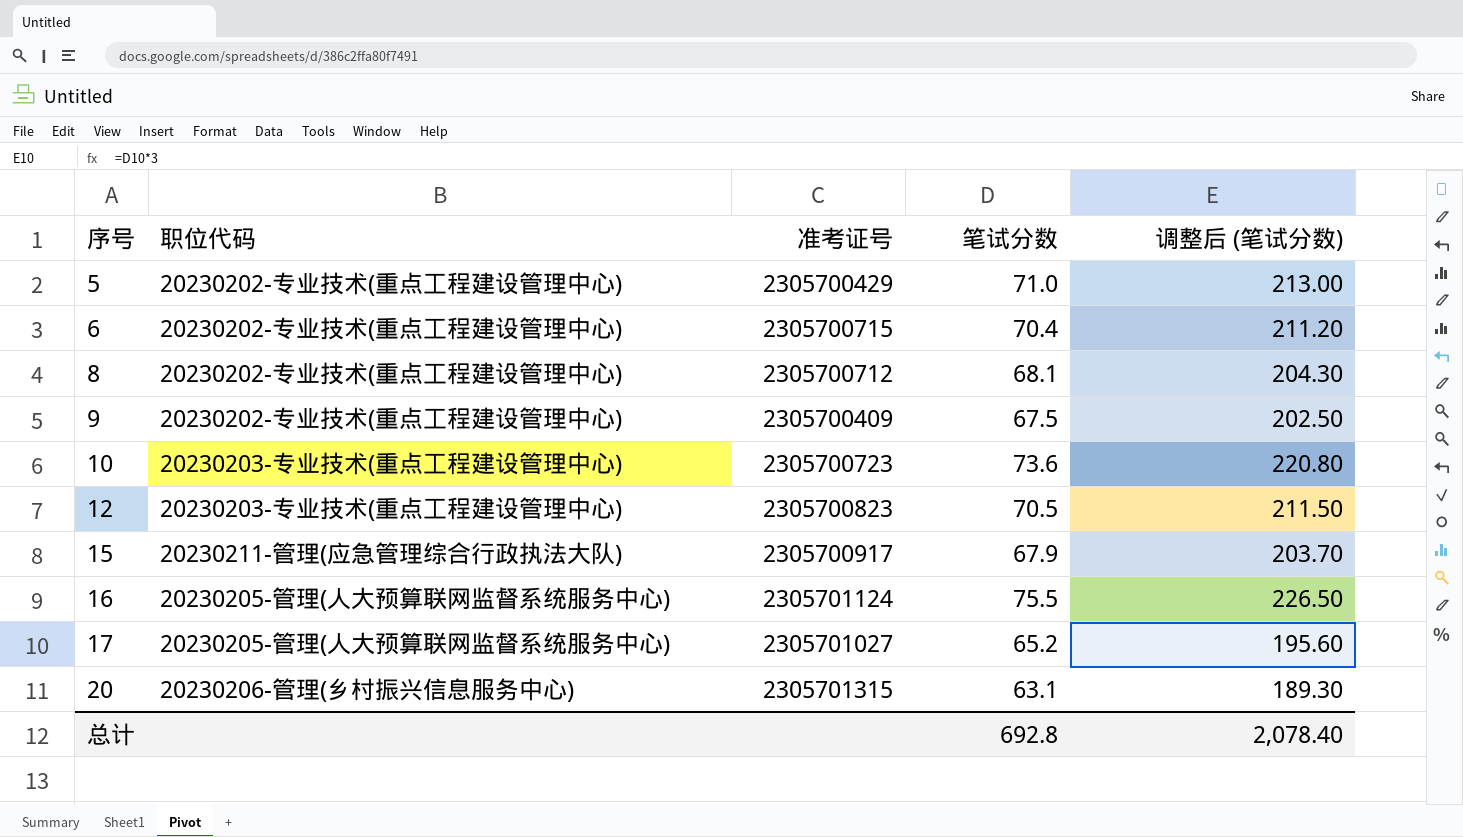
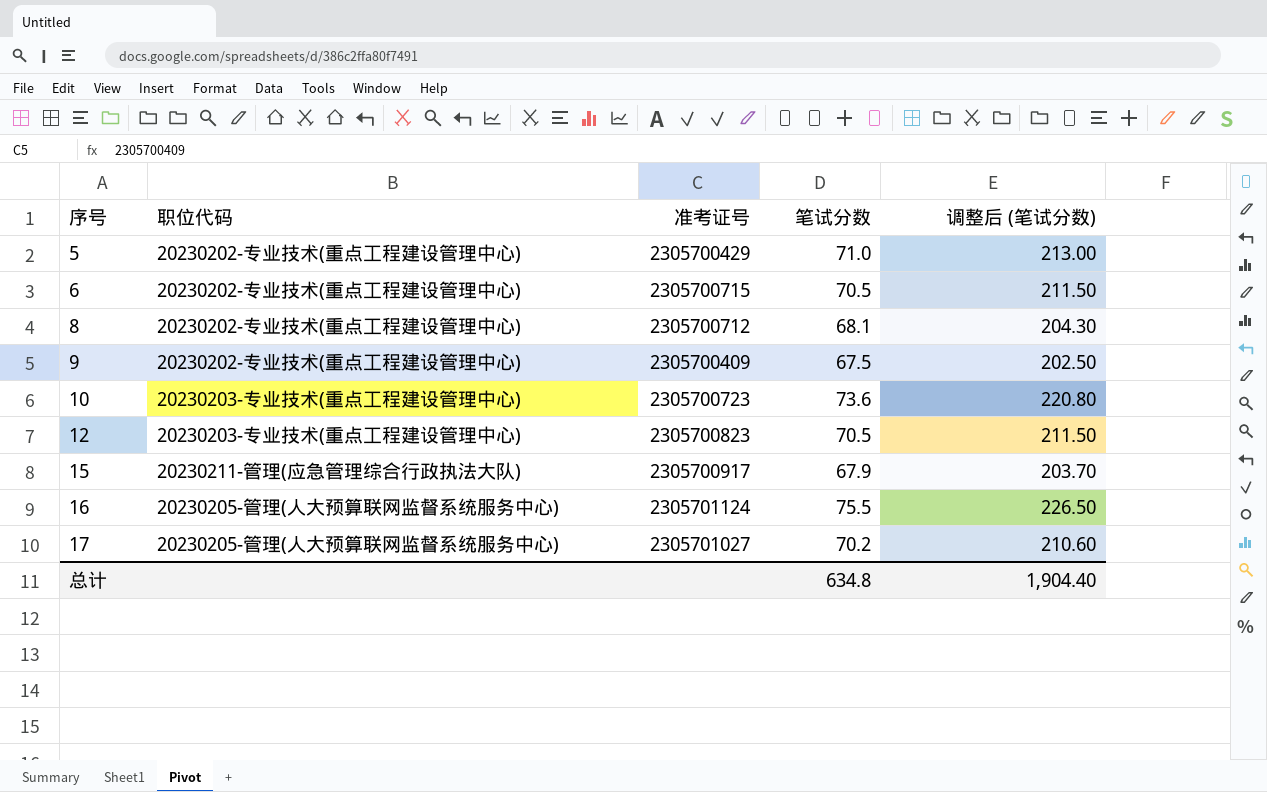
row 20: 20230206-管理(乡村振兴信息服务中心) | 2305701315 | 63.1 | 189.30 -> none
6 | 笔试分数: 70.4 -> 70.5
6 | 调整后 (笔试分数): 211.20 -> 211.50
17 | 笔试分数: 65.2 -> 70.2
17 | 调整后 (笔试分数): 195.60 -> 210.60
总计 | 笔试分数: 692.8 -> 634.8
总计 | 调整后 (笔试分数): 2,078.40 -> 1,904.40

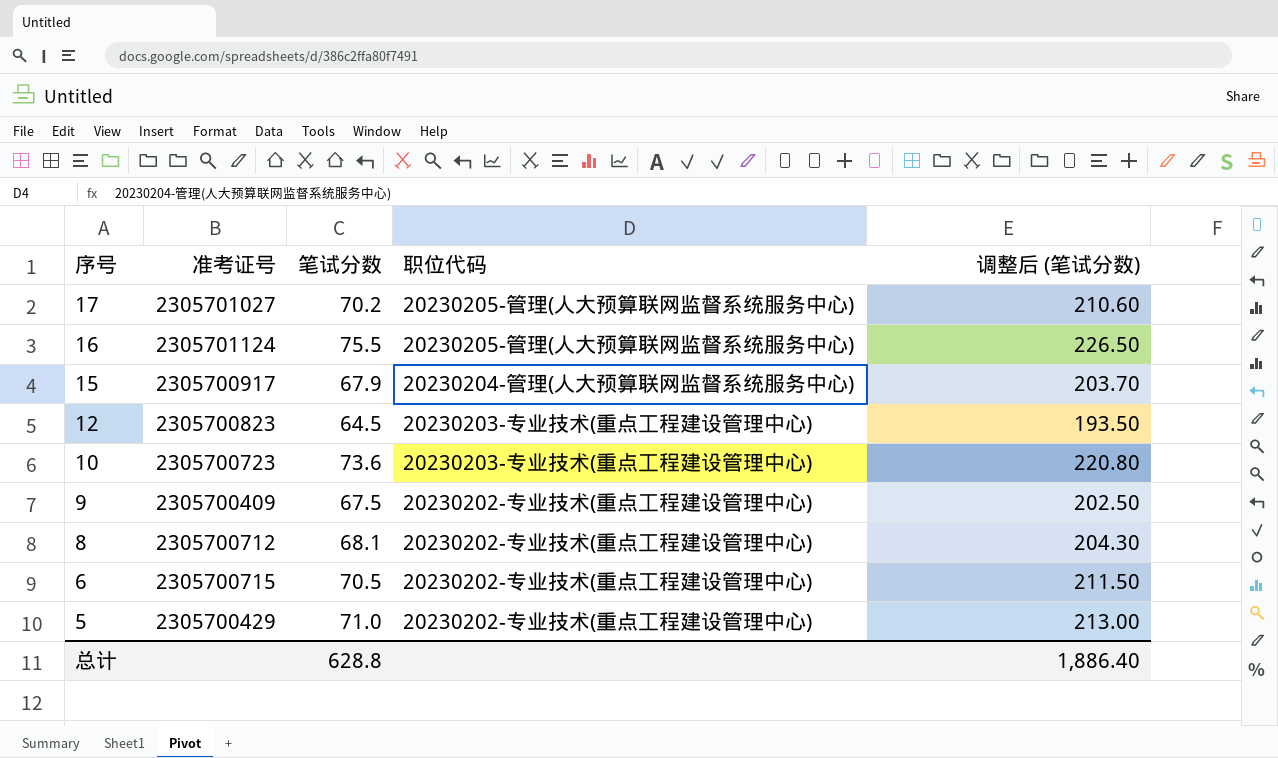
row order: 序号 ascending -> 序号 descending
column 职位代码 | position: 2 -> 4
15 | 职位代码: 20230211-管理(应急管理综合行政执法大队) -> 20230204-管理(人大预算联网监督系统服务中心)
12 | 笔试分数: 70.5 -> 64.5
12 | 调整后 (笔试分数): 211.50 -> 193.50
总计 | 笔试分数: 634.8 -> 628.8
总计 | 调整后 (笔试分数): 1,904.40 -> 1,886.40

